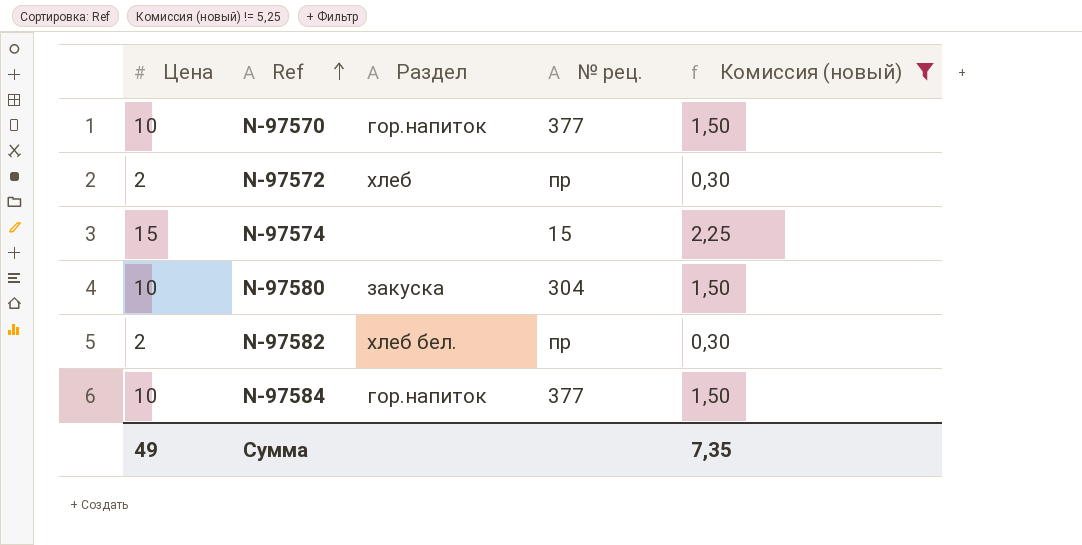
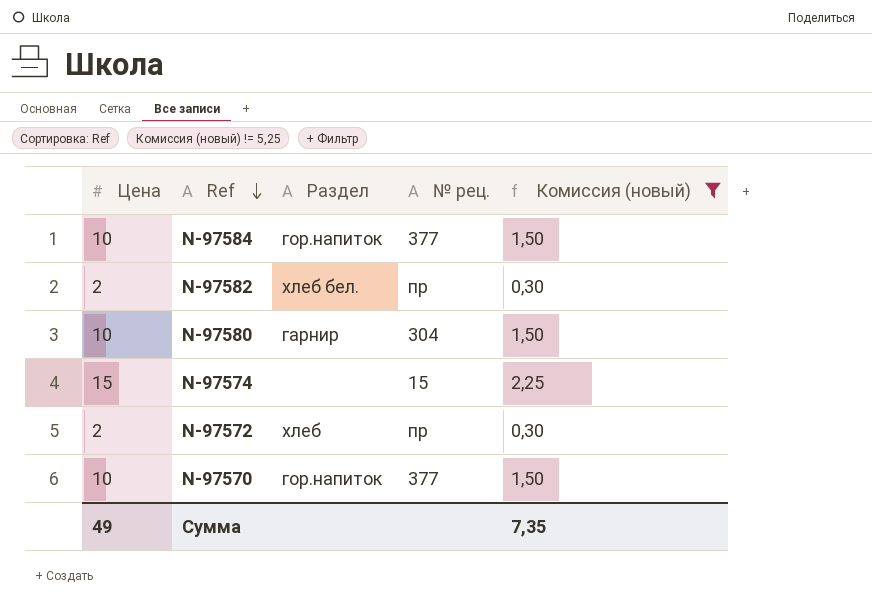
row order: Ref ascending -> Ref descending
N-97580 | Раздел: закуска -> гарнир

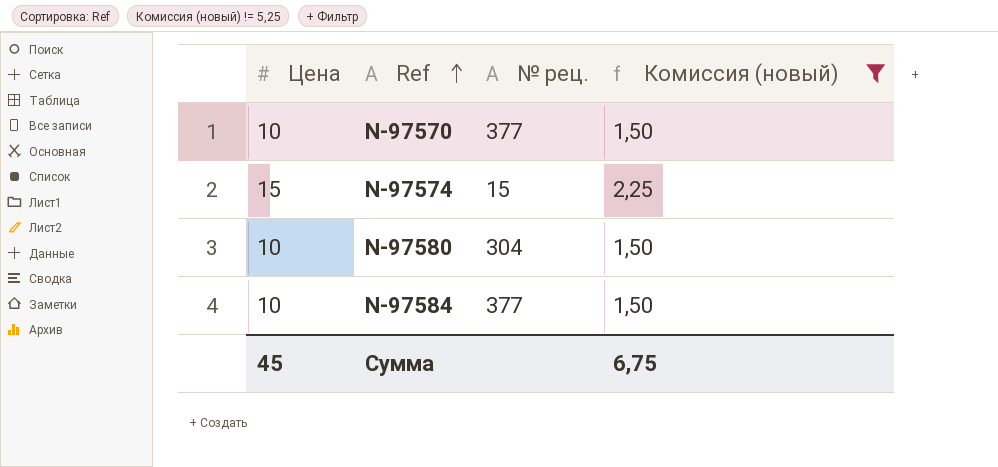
row order: Ref descending -> Ref ascending
column Раздел | position: 3 -> none
row N-97582: 2 | хлеб бел. | пр | 0,30 -> none
row N-97572: 2 | хлеб | пр | 0,30 -> none
Сумма | Цена: 49 -> 45
Сумма | Комиссия (новый): 7,35 -> 6,75

